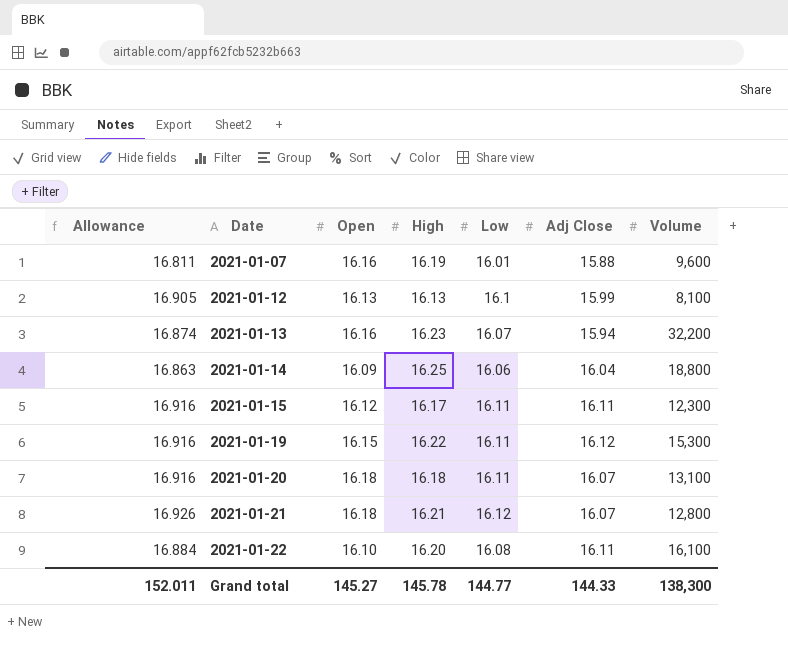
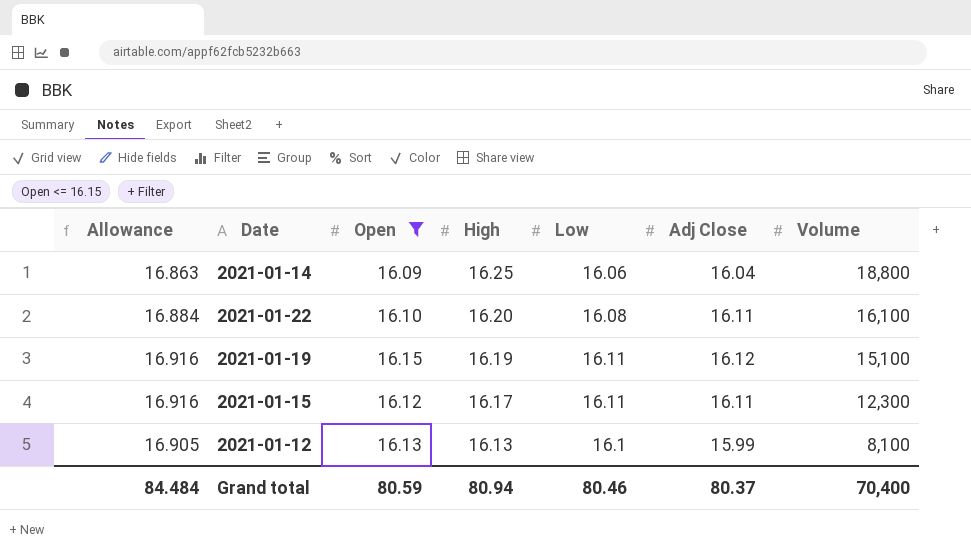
filter: none -> Open <= 16.15
row order: Date ascending -> High descending
2021-01-19 | High: 16.22 -> 16.19
2021-01-19 | Volume: 15,300 -> 15,100
Grand total | Allowance: 152.011 -> 84.484
Grand total | Open: 145.27 -> 80.59
Grand total | High: 145.78 -> 80.94
Grand total | Low: 144.77 -> 80.46
Grand total | Adj Close: 144.33 -> 80.37
Grand total | Volume: 138,300 -> 70,400

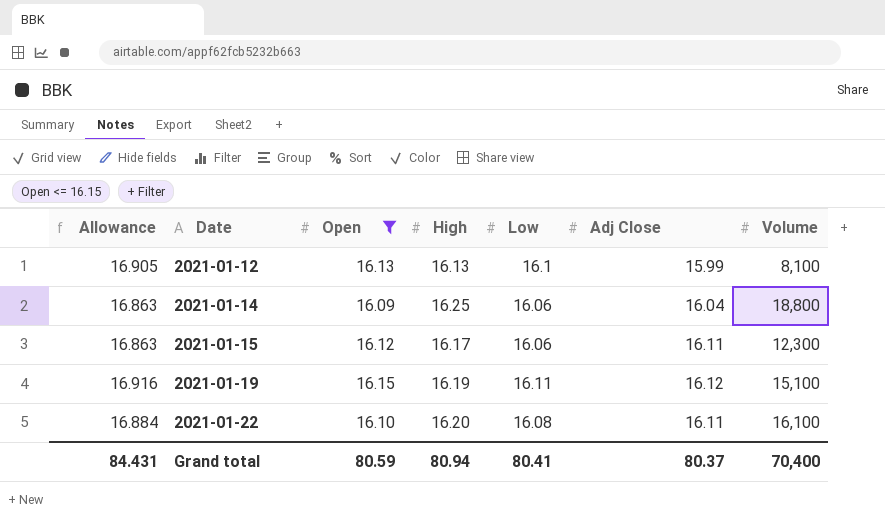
row order: High descending -> Date ascending
2021-01-15 | Allowance: 16.916 -> 16.863
2021-01-15 | Low: 16.11 -> 16.06
Grand total | Allowance: 84.484 -> 84.431
Grand total | Low: 80.46 -> 80.41

